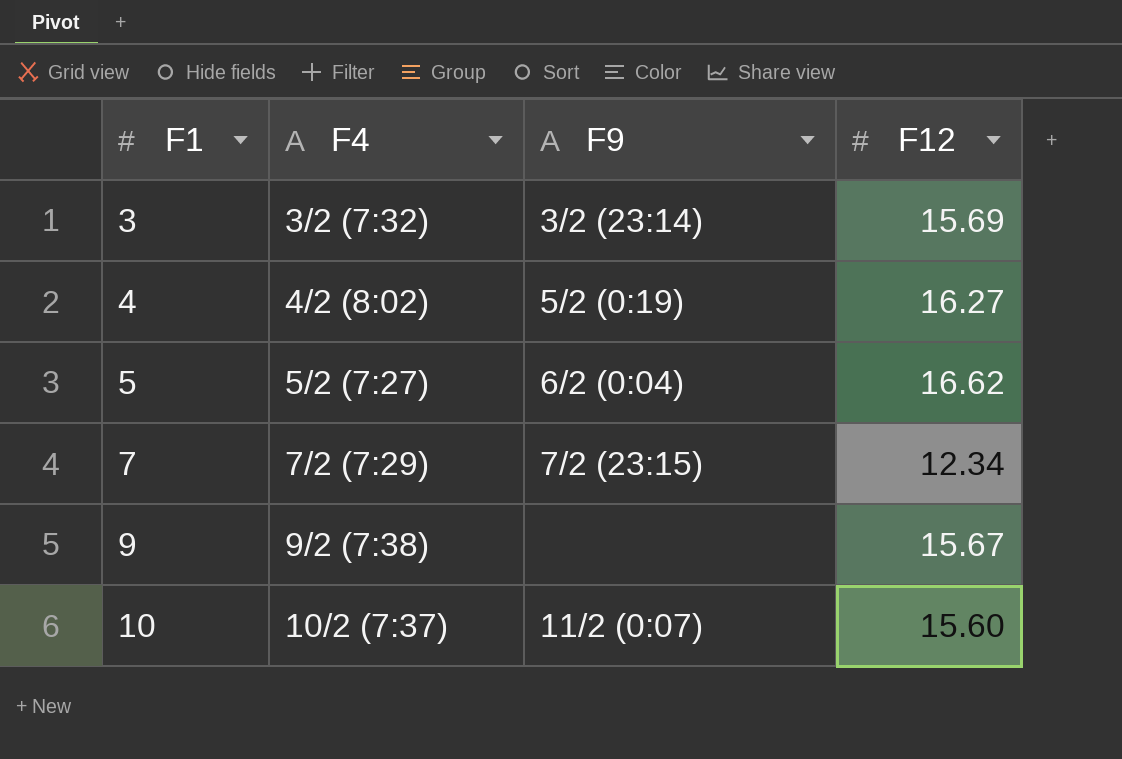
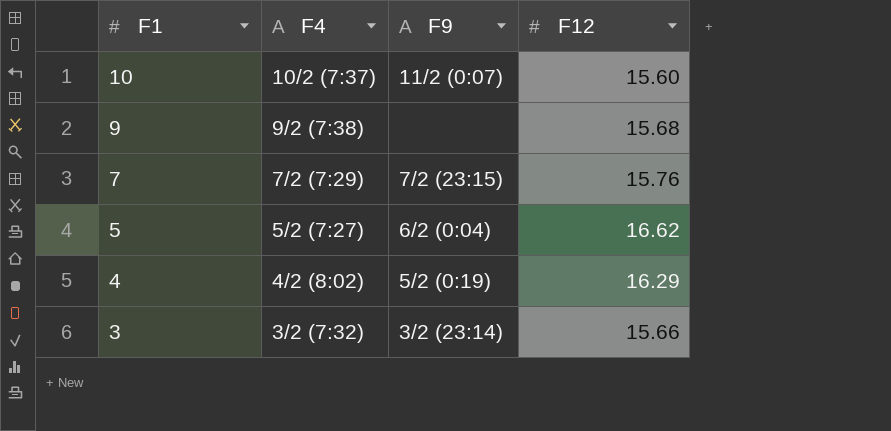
row order: F1 ascending -> F1 descending
9 | F12: 15.67 -> 15.68
7 | F12: 12.34 -> 15.76
4 | F12: 16.27 -> 16.29
3 | F12: 15.69 -> 15.66

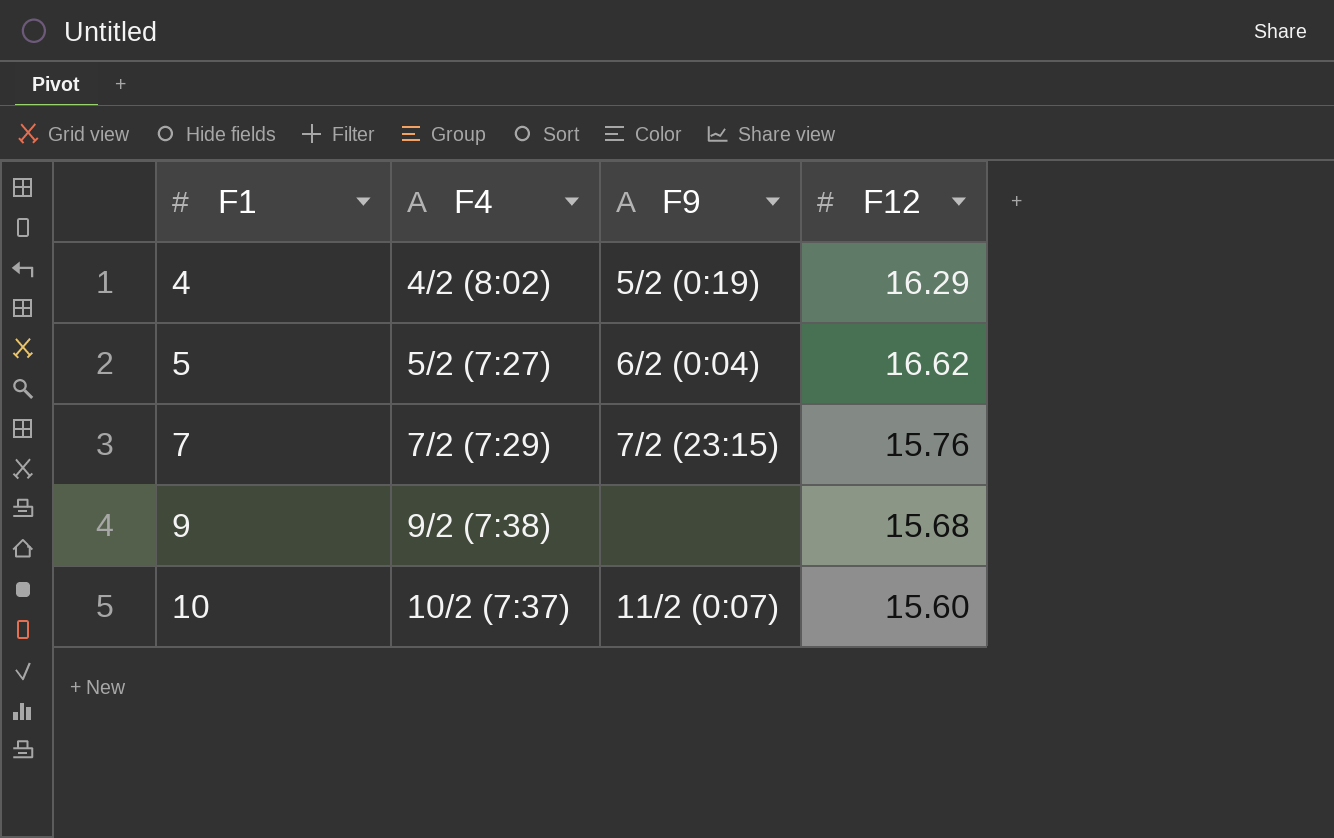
row order: F1 descending -> F1 ascending
row 3: 3/2 (7:32) | 3/2 (23:14) | 15.66 -> none

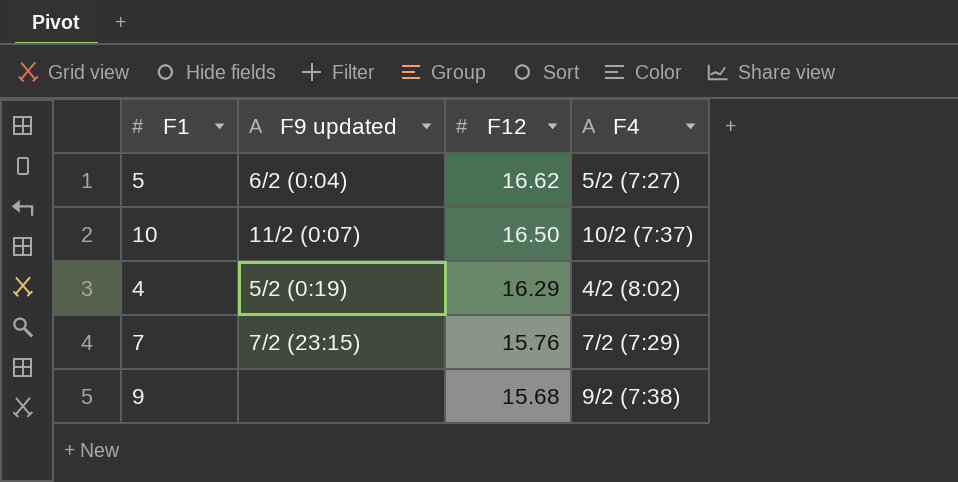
row order: F1 ascending -> F12 descending
column name: F9 -> F9 updated
column F4 | position: 2 -> 4
10 | F12: 15.60 -> 16.50

